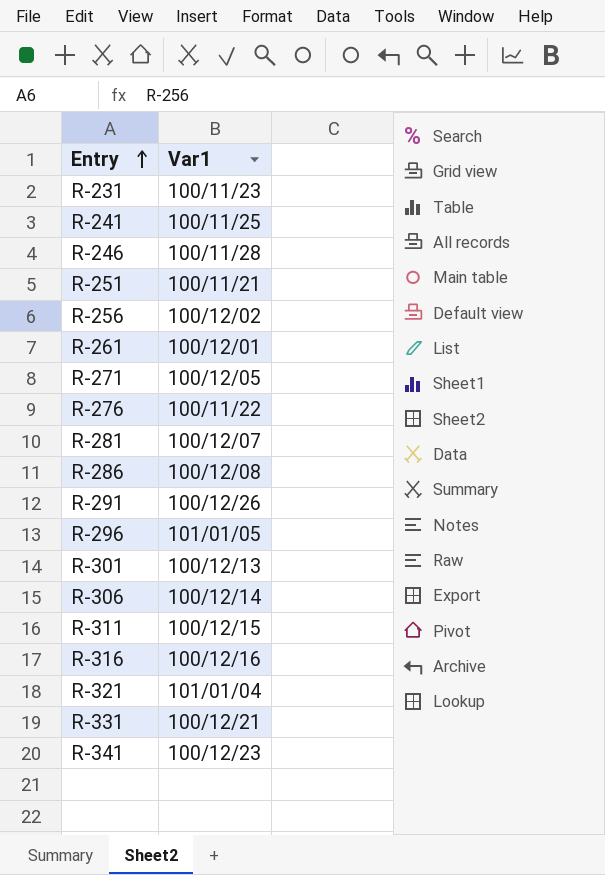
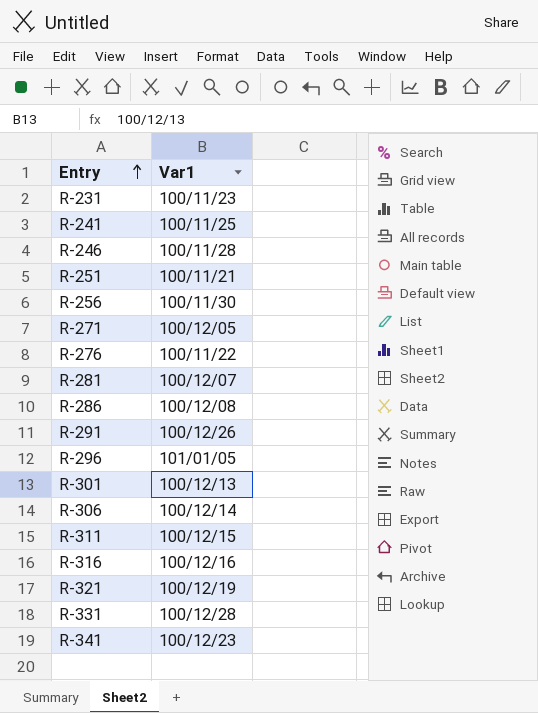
row R-261: 100/12/01 -> none
R-256 | Var1: 100/12/02 -> 100/11/30
R-321 | Var1: 101/01/04 -> 100/12/19
R-331 | Var1: 100/12/21 -> 100/12/28

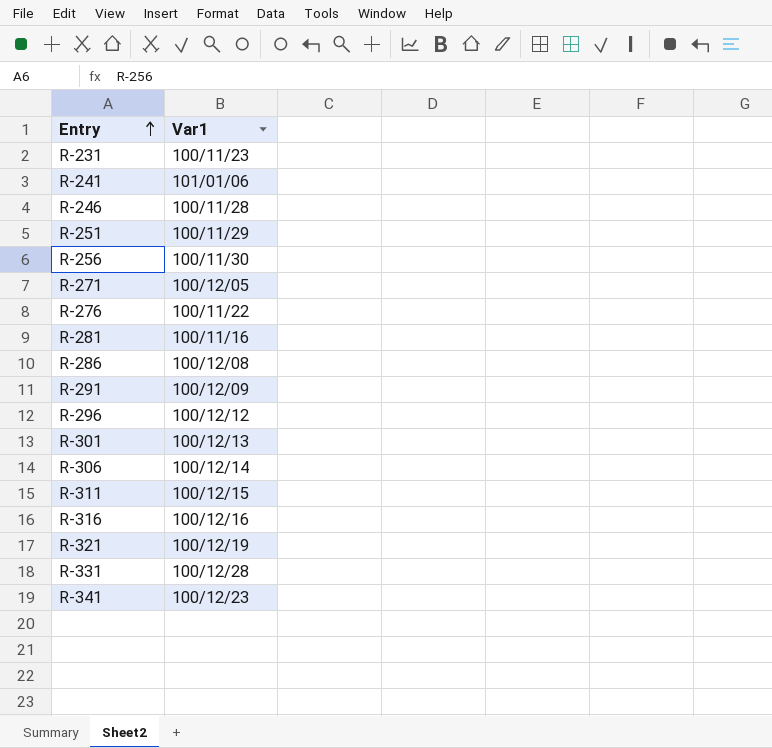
R-241 | Var1: 100/11/25 -> 101/01/06
R-251 | Var1: 100/11/21 -> 100/11/29
R-281 | Var1: 100/12/07 -> 100/11/16
R-291 | Var1: 100/12/26 -> 100/12/09
R-296 | Var1: 101/01/05 -> 100/12/12

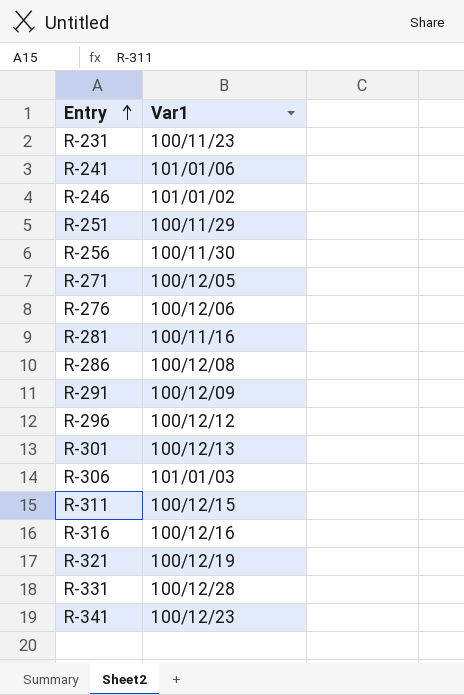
R-246 | Var1: 100/11/28 -> 101/01/02
R-276 | Var1: 100/11/22 -> 100/12/06
R-306 | Var1: 100/12/14 -> 101/01/03

